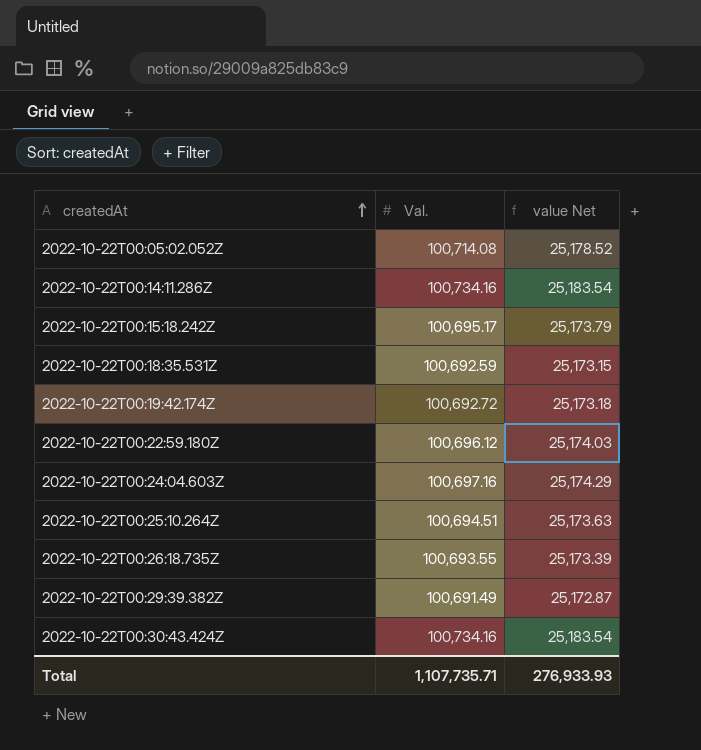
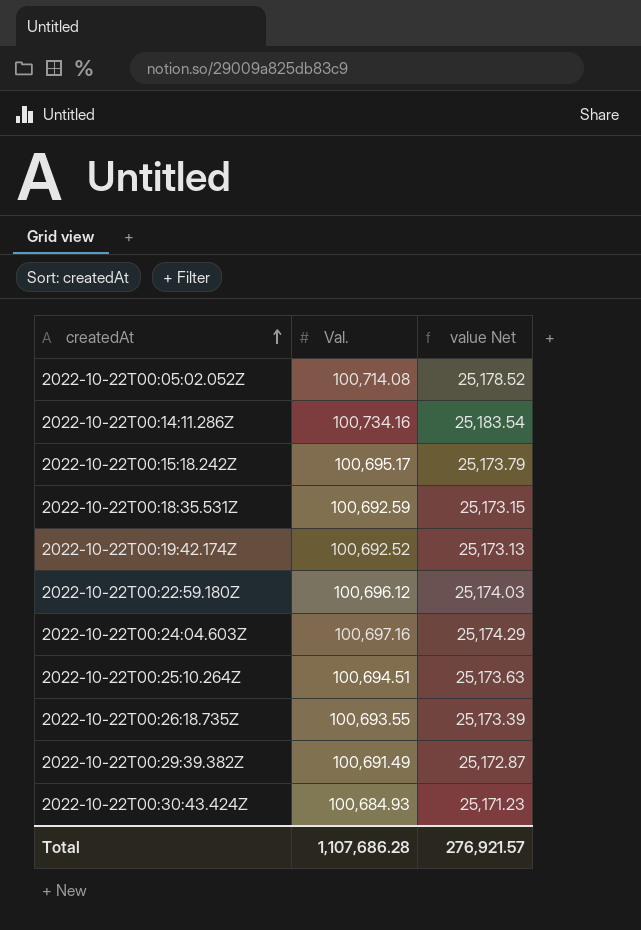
2022-10-22T00:19:42.174Z | Val.: 100,692.72 -> 100,692.52
2022-10-22T00:19:42.174Z | value Net: 25,173.18 -> 25,173.13
2022-10-22T00:30:43.424Z | Val.: 100,734.16 -> 100,684.93
2022-10-22T00:30:43.424Z | value Net: 25,183.54 -> 25,171.23
Total | Val.: 1,107,735.71 -> 1,107,686.28
Total | value Net: 276,933.93 -> 276,921.57

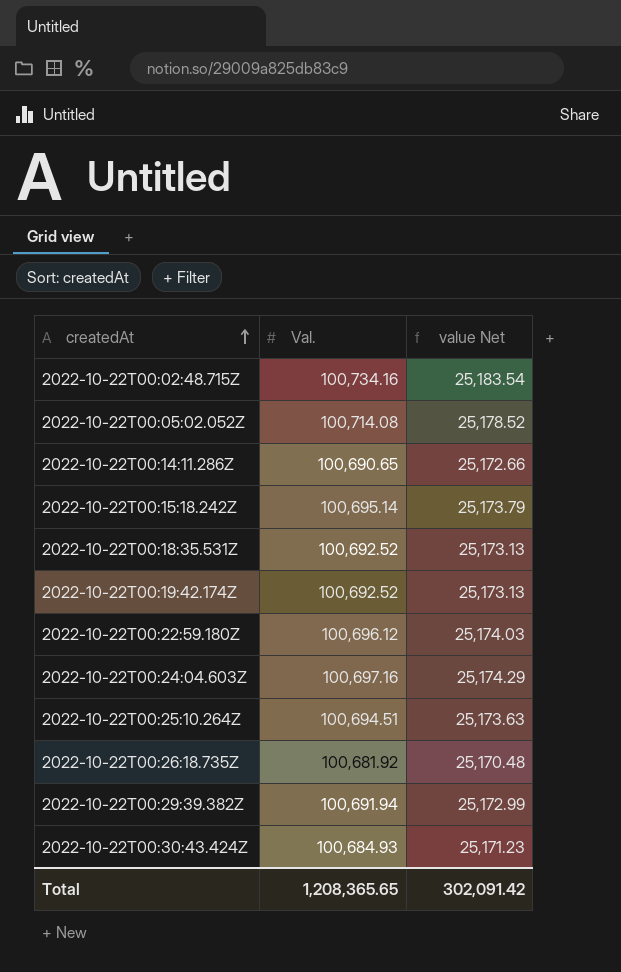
row 2022-10-22T00:02:48.715Z: none -> 100,734.16 | 25,183.54
2022-10-22T00:14:11.286Z | Val.: 100,734.16 -> 100,690.65
2022-10-22T00:14:11.286Z | value Net: 25,183.54 -> 25,172.66
2022-10-22T00:15:18.242Z | Val.: 100,695.17 -> 100,695.14
2022-10-22T00:18:35.531Z | Val.: 100,692.59 -> 100,692.52
2022-10-22T00:18:35.531Z | value Net: 25,173.15 -> 25,173.13
2022-10-22T00:26:18.735Z | Val.: 100,693.55 -> 100,681.92
2022-10-22T00:26:18.735Z | value Net: 25,173.39 -> 25,170.48
2022-10-22T00:29:39.382Z | Val.: 100,691.49 -> 100,691.94
2022-10-22T00:29:39.382Z | value Net: 25,172.87 -> 25,172.99
Total | Val.: 1,107,686.28 -> 1,208,365.65
Total | value Net: 276,921.57 -> 302,091.42

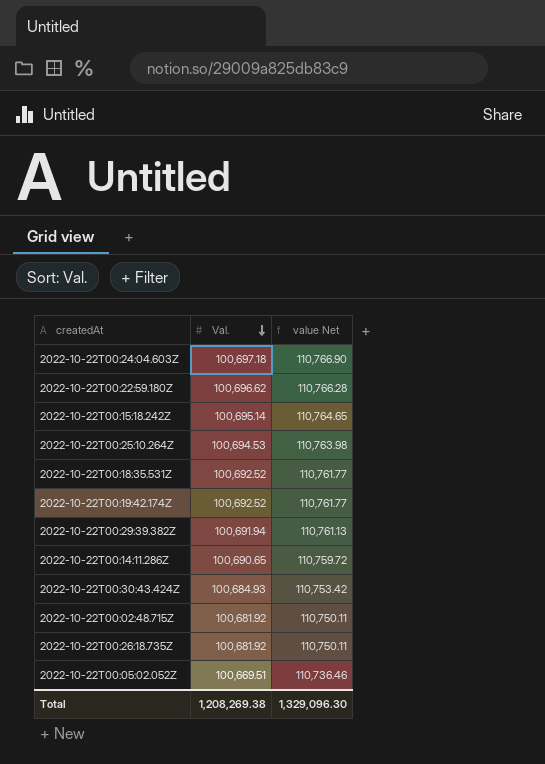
row order: createdAt ascending -> Val. descending
column value Net | formula: [Val.] * 0.25 -> [Val.] * 1.1
2022-10-22T00:24:04.603Z | Val.: 100,697.16 -> 100,697.18
2022-10-22T00:22:59.180Z | Val.: 100,696.12 -> 100,696.62
2022-10-22T00:25:10.264Z | Val.: 100,694.51 -> 100,694.53
2022-10-22T00:02:48.715Z | Val.: 100,734.16 -> 100,681.92
2022-10-22T00:05:02.052Z | Val.: 100,714.08 -> 100,669.51
Total | Val.: 1,208,365.65 -> 1,208,269.38
Total | value Net: 302,091.42 -> 1,329,096.30

